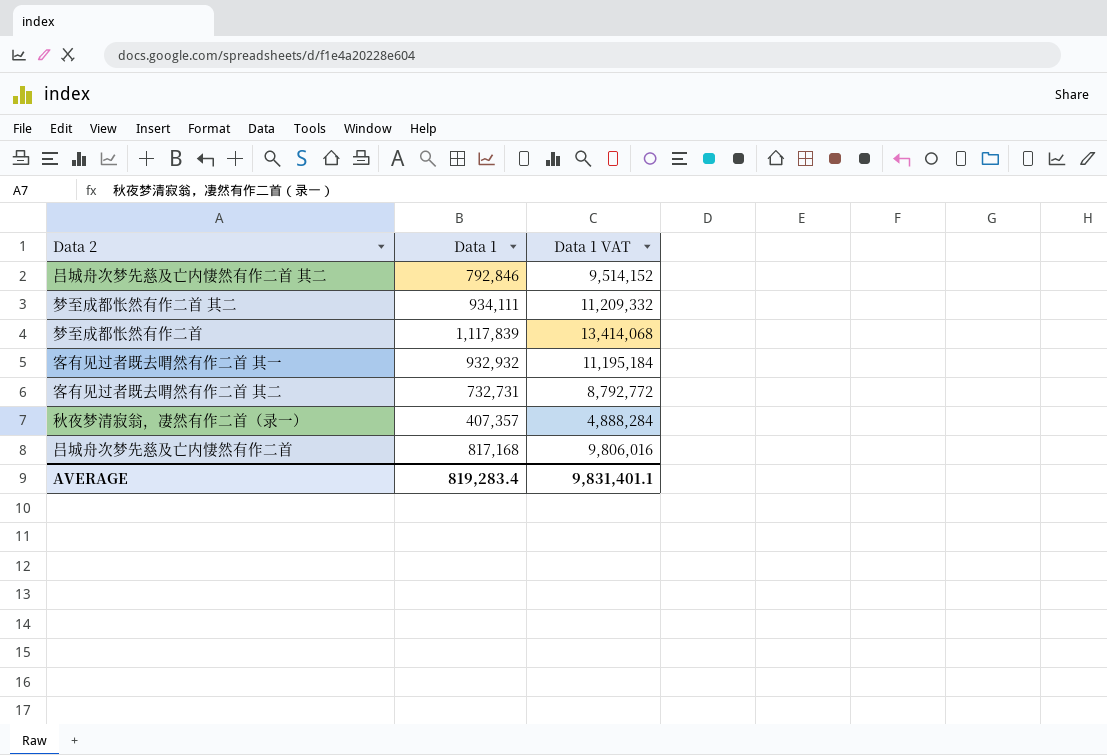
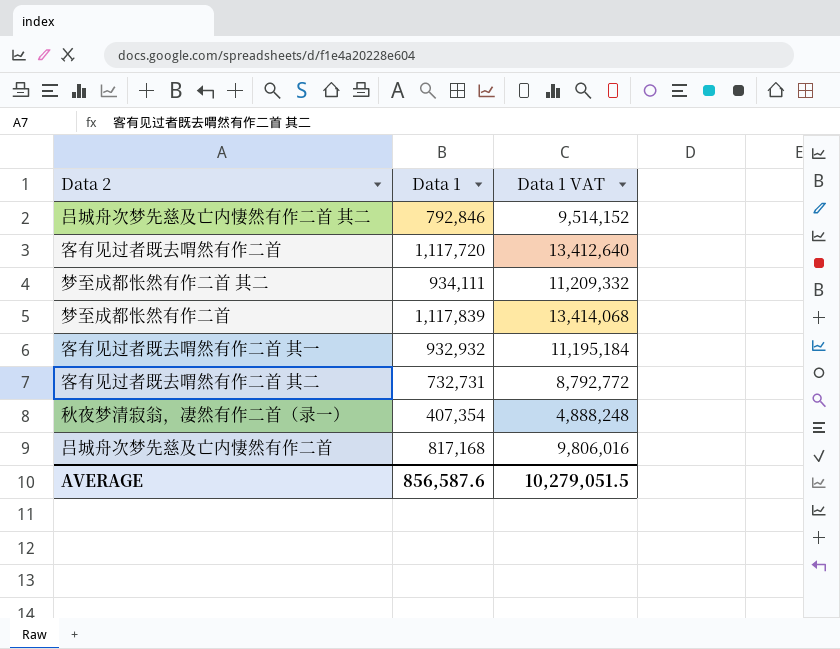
row 客有见过者既去喟然有作二首: none -> 1,117,720 | 13,412,640
秋夜梦清寂翁，凄然有作二首（录一） | Data 1: 407,357 -> 407,354
秋夜梦清寂翁，凄然有作二首（录一） | Data 1 VAT: 4,888,284 -> 4,888,248
AVERAGE | Data 1: 819,283.4 -> 856,587.6
AVERAGE | Data 1 VAT: 9,831,401.1 -> 10,279,051.5

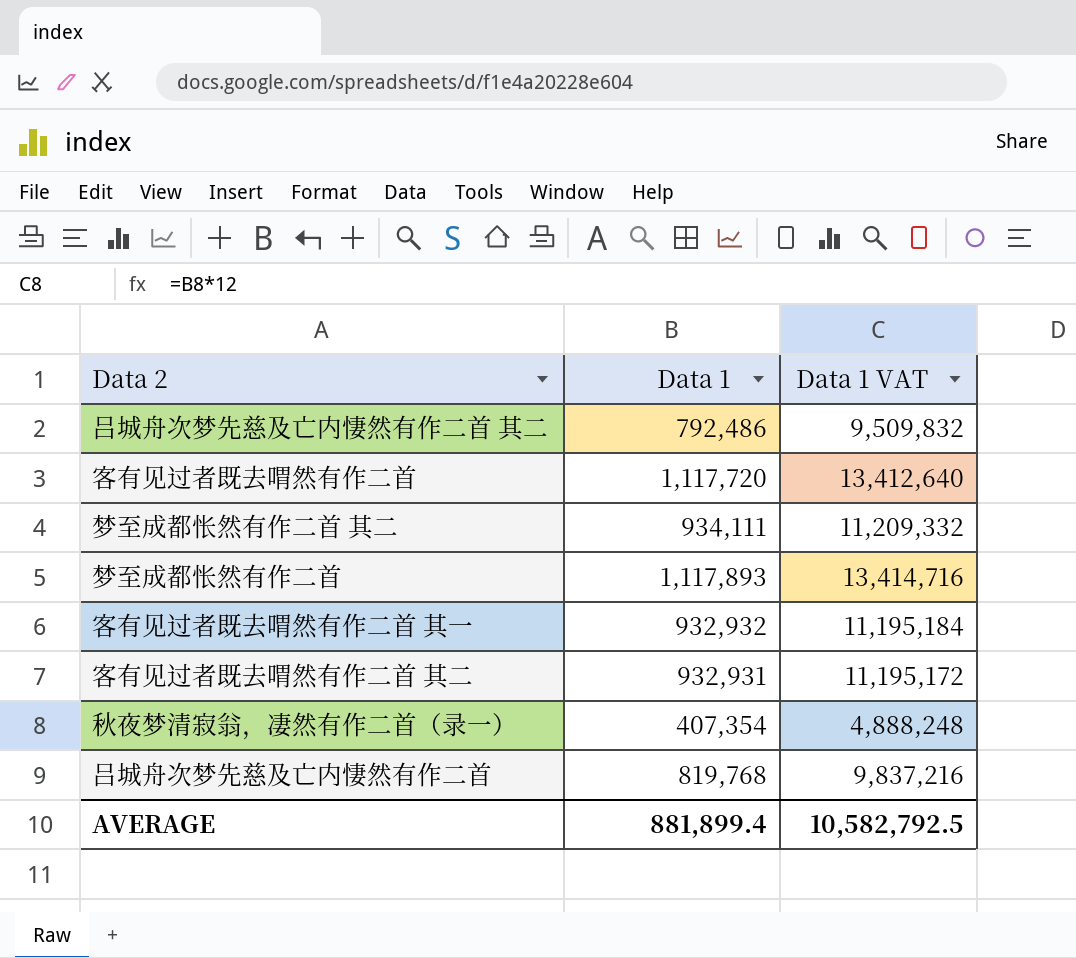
吕城舟次梦先慈及亡内悽然有作二首 其二 | Data 1: 792,846 -> 792,486
吕城舟次梦先慈及亡内悽然有作二首 其二 | Data 1 VAT: 9,514,152 -> 9,509,832
梦至成都怅然有作二首 | Data 1: 1,117,839 -> 1,117,893
梦至成都怅然有作二首 | Data 1 VAT: 13,414,068 -> 13,414,716
客有见过者既去喟然有作二首 其二 | Data 1: 732,731 -> 932,931
客有见过者既去喟然有作二首 其二 | Data 1 VAT: 8,792,772 -> 11,195,172
吕城舟次梦先慈及亡内悽然有作二首 | Data 1: 817,168 -> 819,768
吕城舟次梦先慈及亡内悽然有作二首 | Data 1 VAT: 9,806,016 -> 9,837,216
AVERAGE | Data 1: 856,587.6 -> 881,899.4
AVERAGE | Data 1 VAT: 10,279,051.5 -> 10,582,792.5

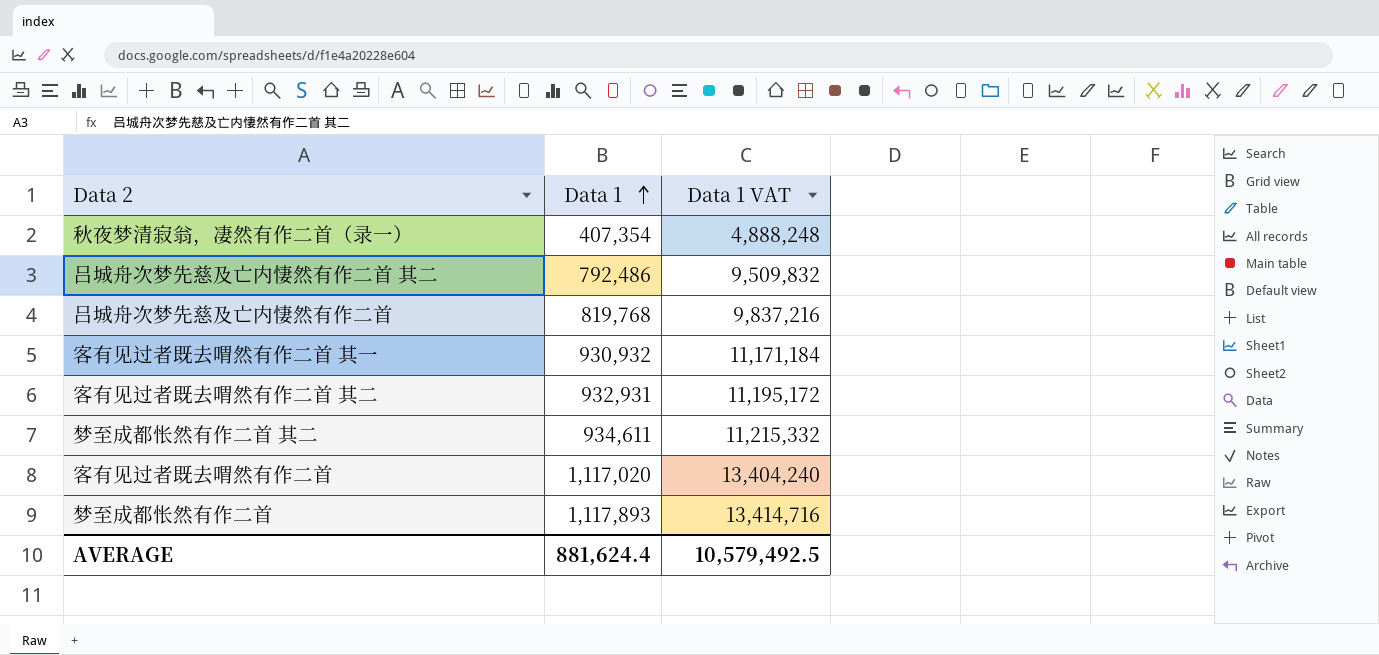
row order: none -> Data 1 ascending
客有见过者既去喟然有作二首 其一 | Data 1: 932,932 -> 930,932
客有见过者既去喟然有作二首 其一 | Data 1 VAT: 11,195,184 -> 11,171,184
梦至成都怅然有作二首 其二 | Data 1: 934,111 -> 934,611
梦至成都怅然有作二首 其二 | Data 1 VAT: 11,209,332 -> 11,215,332
客有见过者既去喟然有作二首 | Data 1: 1,117,720 -> 1,117,020
客有见过者既去喟然有作二首 | Data 1 VAT: 13,412,640 -> 13,404,240
AVERAGE | Data 1: 881,899.4 -> 881,624.4
AVERAGE | Data 1 VAT: 10,582,792.5 -> 10,579,492.5

